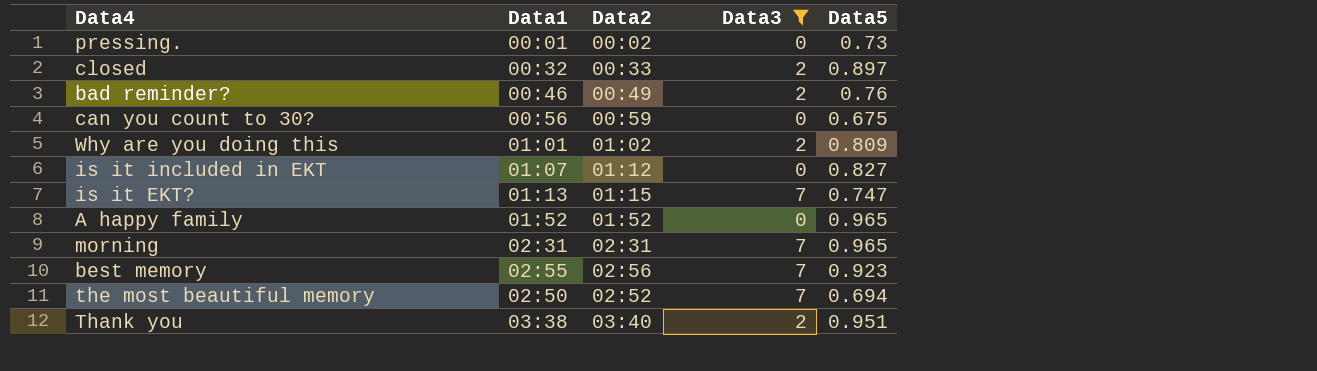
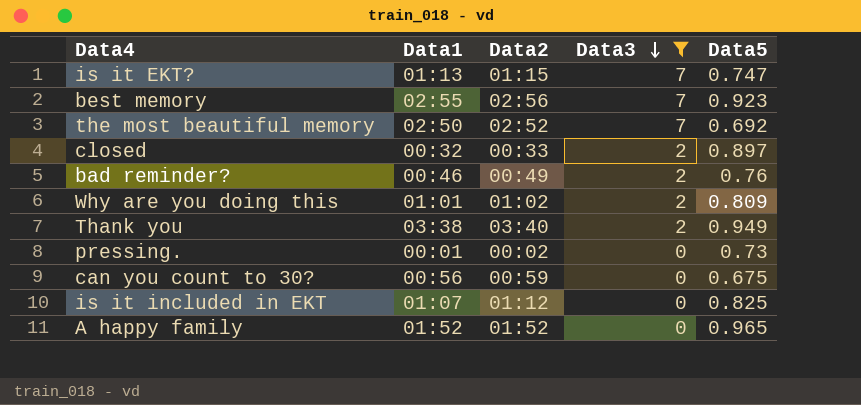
row order: none -> Data3 descending
row morning: 02:31 | 02:31 | 7 | 0.965 -> none
the most beautiful memory | Data5: 0.694 -> 0.692
Thank you | Data5: 0.951 -> 0.949
is it included in EKT | Data5: 0.827 -> 0.825

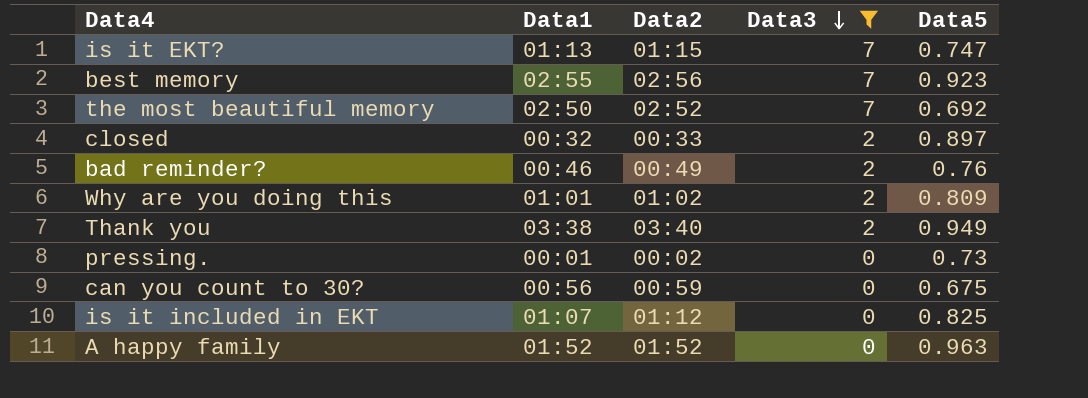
A happy family | Data5: 0.965 -> 0.963

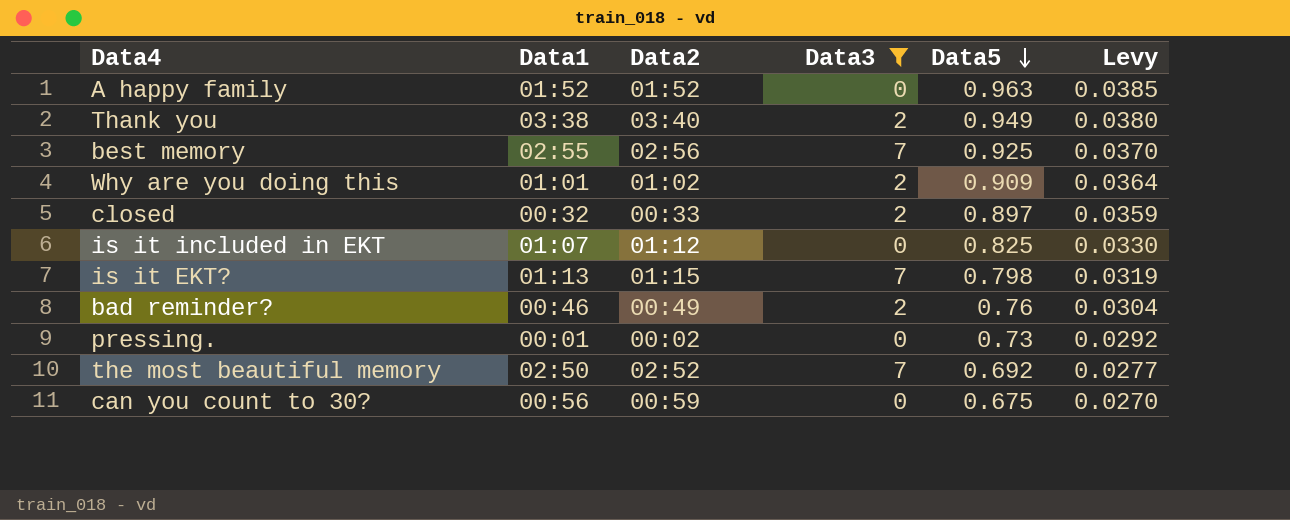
row order: Data3 descending -> Data5 descending
column Levy | formula: none -> [Data5] * 0.04
best memory | Data5: 0.923 -> 0.925
Why are you doing this | Data5: 0.809 -> 0.909
is it EKT? | Data5: 0.747 -> 0.798

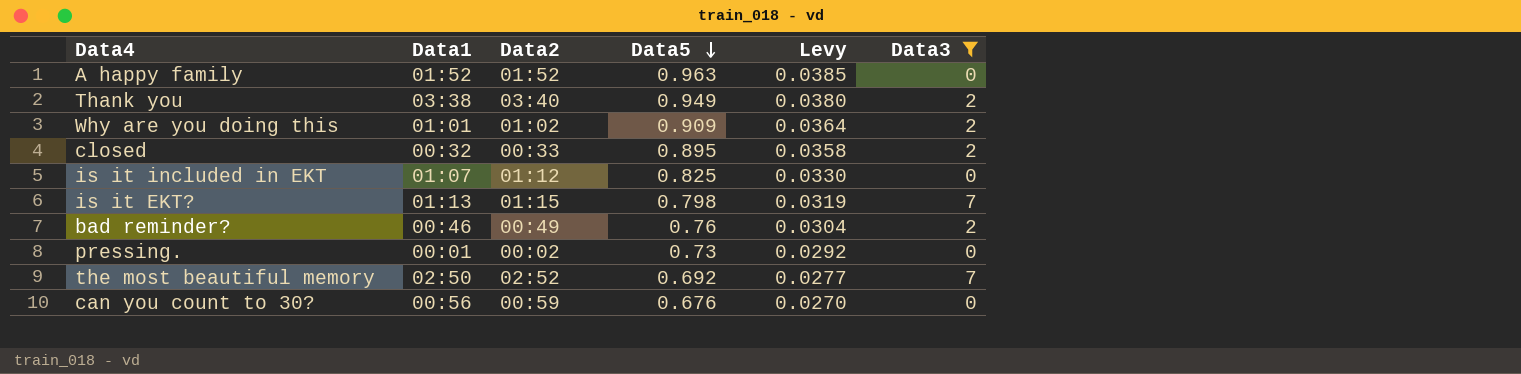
column Data3 | position: 4 -> 6
row best memory: 02:55 | 02:56 | 7 | 0.925 | 0.0370 -> none
closed | Data5: 0.897 -> 0.895
closed | Levy: 0.0359 -> 0.0358
can you count to 30? | Data5: 0.675 -> 0.676

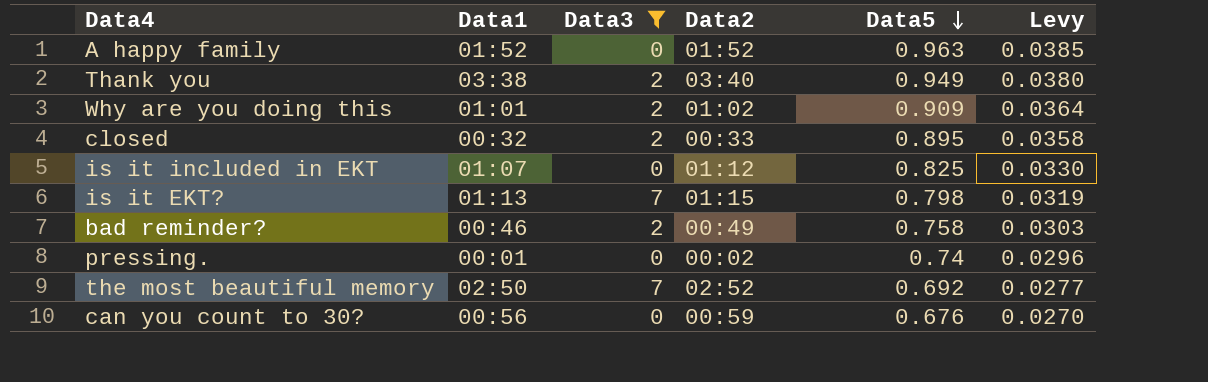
column Data3 | position: 6 -> 3
bad reminder? | Data5: 0.76 -> 0.758
bad reminder? | Levy: 0.0304 -> 0.0303
pressing. | Data5: 0.73 -> 0.74
pressing. | Levy: 0.0292 -> 0.0296

